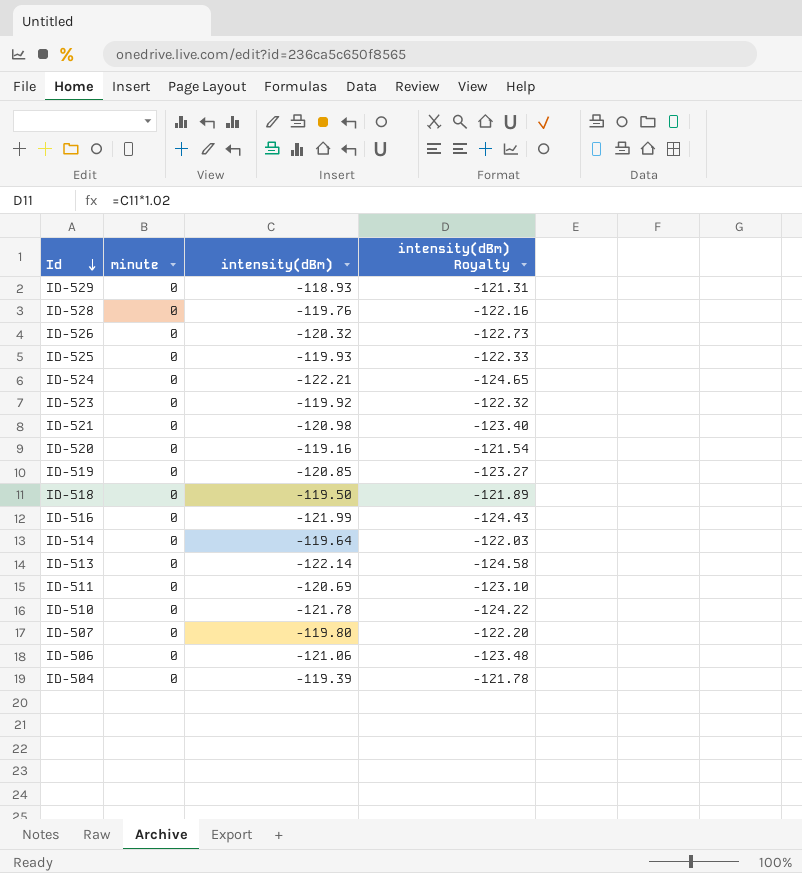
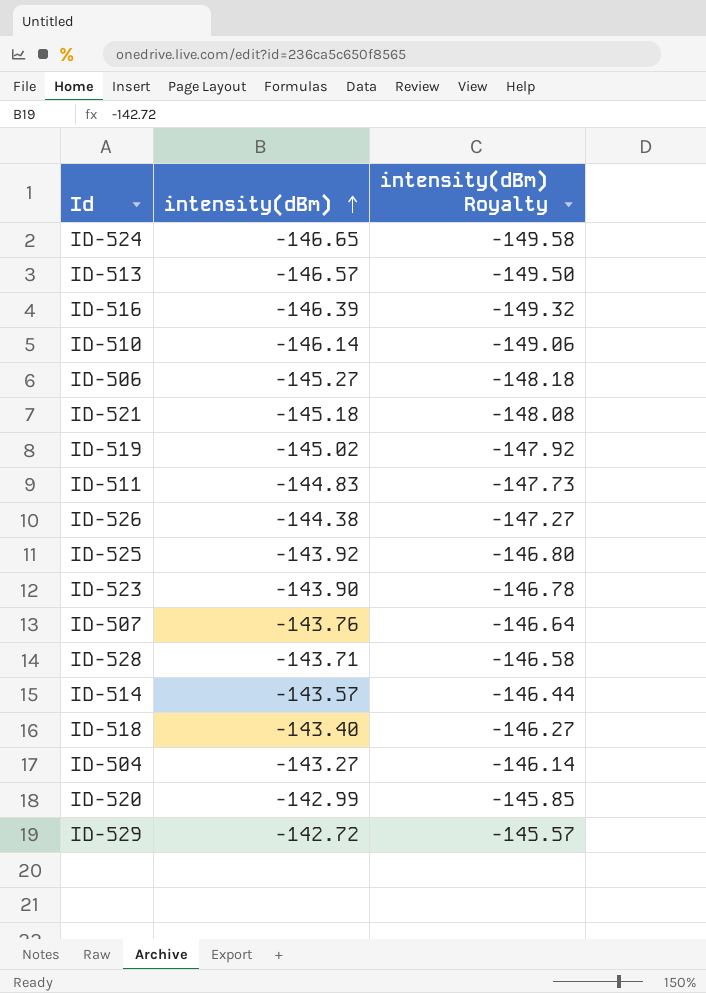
row order: Id descending -> intensity(dBm) ascending
column minute | position: 2 -> none
ID-524 | intensity(dBm): -122.21 -> -146.65
ID-524 | intensity(dBm) Royalty: -124.65 -> -149.58
ID-513 | intensity(dBm): -122.14 -> -146.57
ID-513 | intensity(dBm) Royalty: -124.58 -> -149.50
ID-516 | intensity(dBm): -121.99 -> -146.39
ID-516 | intensity(dBm) Royalty: -124.43 -> -149.32
ID-510 | intensity(dBm): -121.78 -> -146.14
ID-510 | intensity(dBm) Royalty: -124.22 -> -149.06
ID-506 | intensity(dBm): -121.06 -> -145.27
ID-506 | intensity(dBm) Royalty: -123.48 -> -148.18
ID-521 | intensity(dBm): -120.98 -> -145.18
ID-521 | intensity(dBm) Royalty: -123.40 -> -148.08
ID-519 | intensity(dBm): -120.85 -> -145.02
ID-519 | intensity(dBm) Royalty: -123.27 -> -147.92
ID-511 | intensity(dBm): -120.69 -> -144.83
ID-511 | intensity(dBm) Royalty: -123.10 -> -147.73
ID-526 | intensity(dBm): -120.32 -> -144.38
ID-526 | intensity(dBm) Royalty: -122.73 -> -147.27
ID-525 | intensity(dBm): -119.93 -> -143.92
ID-525 | intensity(dBm) Royalty: -122.33 -> -146.80
ID-523 | intensity(dBm): -119.92 -> -143.90
ID-523 | intensity(dBm) Royalty: -122.32 -> -146.78
ID-507 | intensity(dBm): -119.80 -> -143.76
ID-507 | intensity(dBm) Royalty: -122.20 -> -146.64
ID-528 | intensity(dBm): -119.76 -> -143.71
ID-528 | intensity(dBm) Royalty: -122.16 -> -146.58
ID-514 | intensity(dBm): -119.64 -> -143.57
ID-514 | intensity(dBm) Royalty: -122.03 -> -146.44
ID-518 | intensity(dBm): -119.50 -> -143.40
ID-518 | intensity(dBm) Royalty: -121.89 -> -146.27
ID-504 | intensity(dBm): -119.39 -> -143.27
ID-504 | intensity(dBm) Royalty: -121.78 -> -146.14
ID-520 | intensity(dBm): -119.16 -> -142.99
ID-520 | intensity(dBm) Royalty: -121.54 -> -145.85
ID-529 | intensity(dBm): -118.93 -> -142.72
ID-529 | intensity(dBm) Royalty: -121.31 -> -145.57

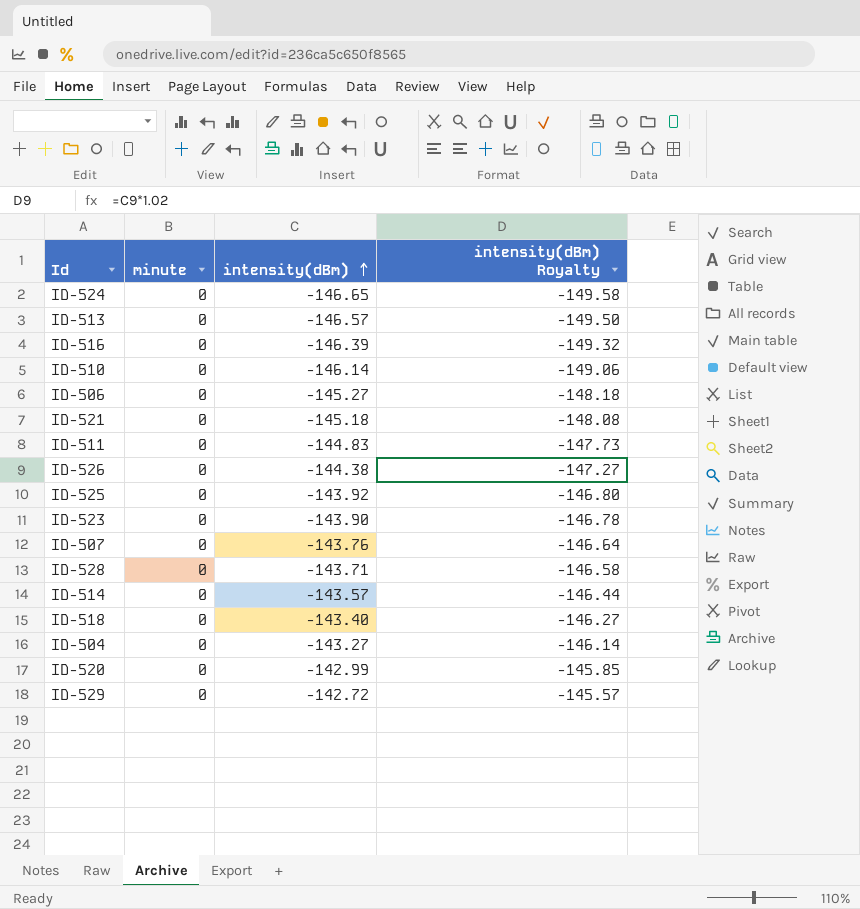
column minute | position: none -> 2
row ID-519: -145.02 | -147.92 -> none

